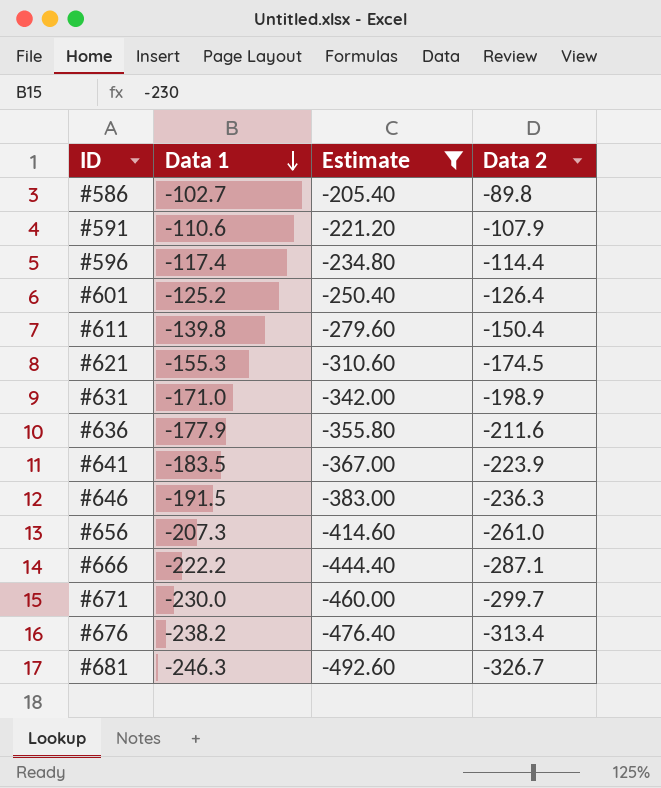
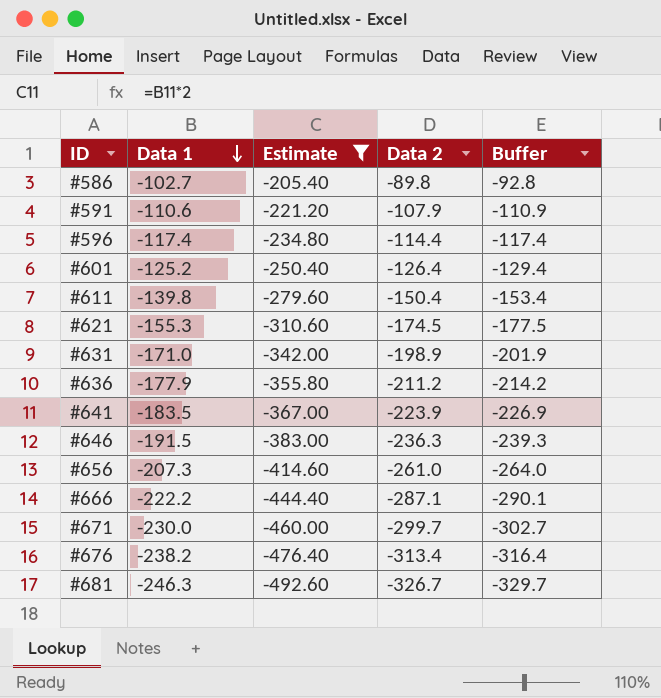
column Buffer | formula: none -> [Data 2] - 3
#636 | Data 2: -211.6 -> -211.2

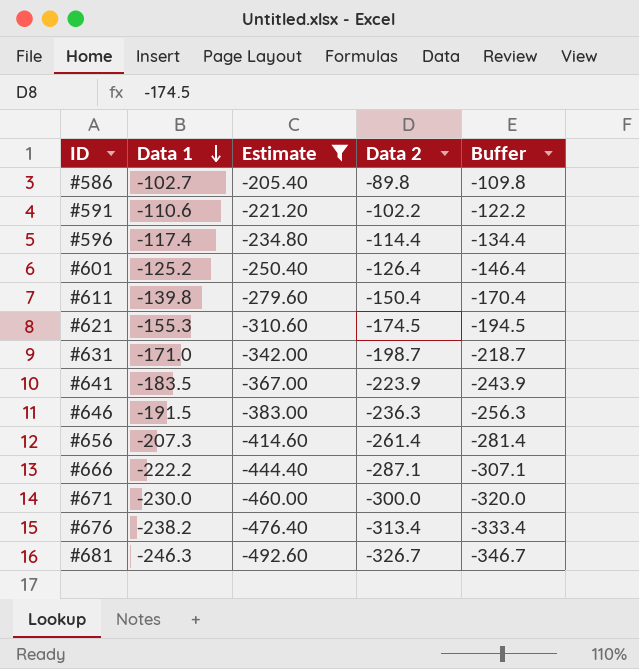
column Buffer | formula: [Data 2] - 3 -> [Data 2] - 20
row #636: -177.9 | -355.80 | -211.2 | -214.2 -> none
#591 | Data 2: -107.9 -> -102.2
#631 | Data 2: -198.9 -> -198.7
#656 | Data 2: -261.0 -> -261.4
#671 | Data 2: -299.7 -> -300.0

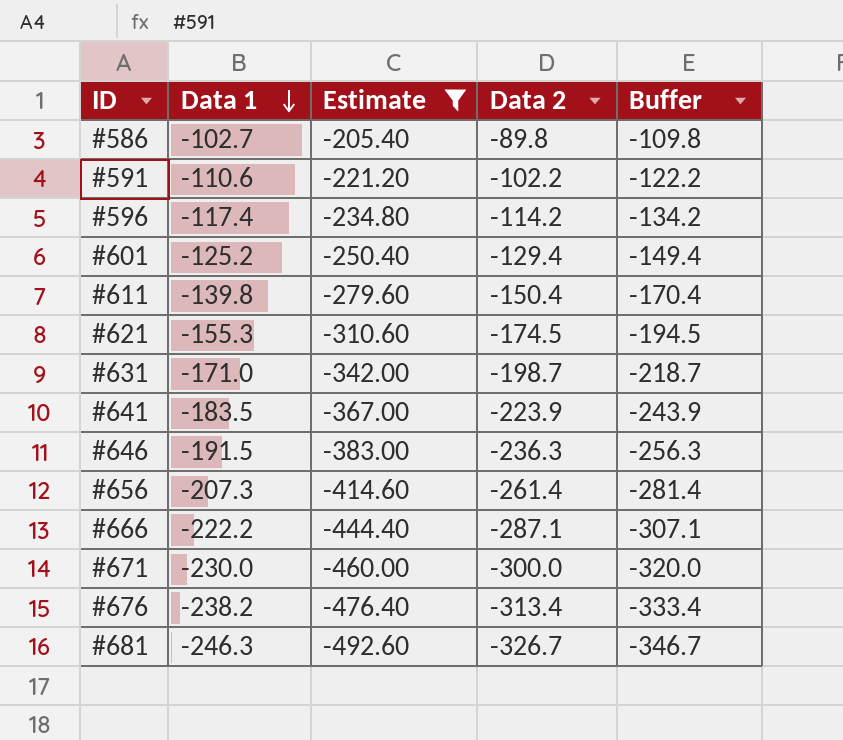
#596 | Data 2: -114.4 -> -114.2
#596 | Buffer: -134.4 -> -134.2
#601 | Data 2: -126.4 -> -129.4
#601 | Buffer: -146.4 -> -149.4

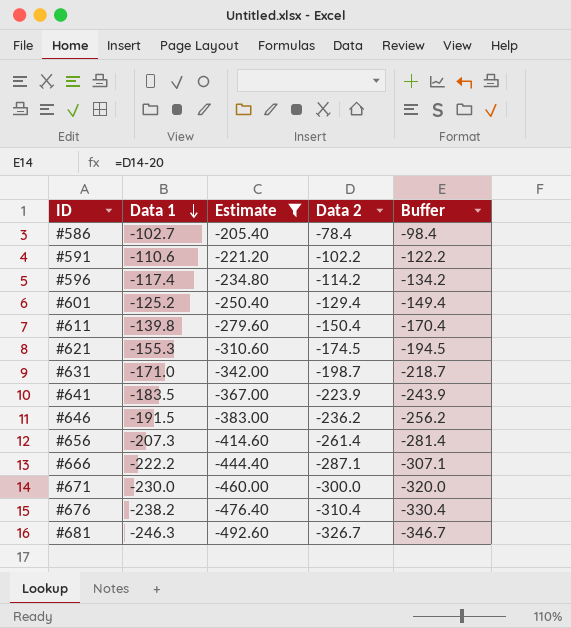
#586 | Data 2: -89.8 -> -78.4
#586 | Buffer: -109.8 -> -98.4
#646 | Data 2: -236.3 -> -236.2
#646 | Buffer: -256.3 -> -256.2
#676 | Data 2: -313.4 -> -310.4
#676 | Buffer: -333.4 -> -330.4

